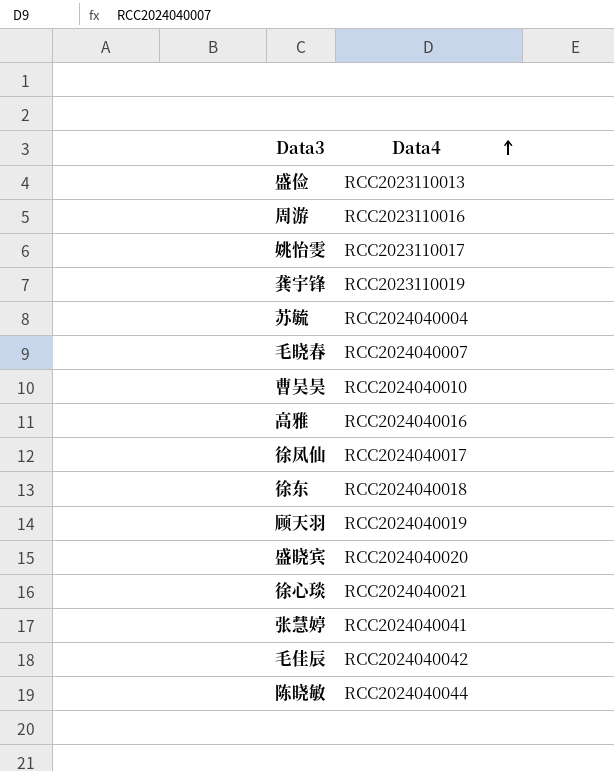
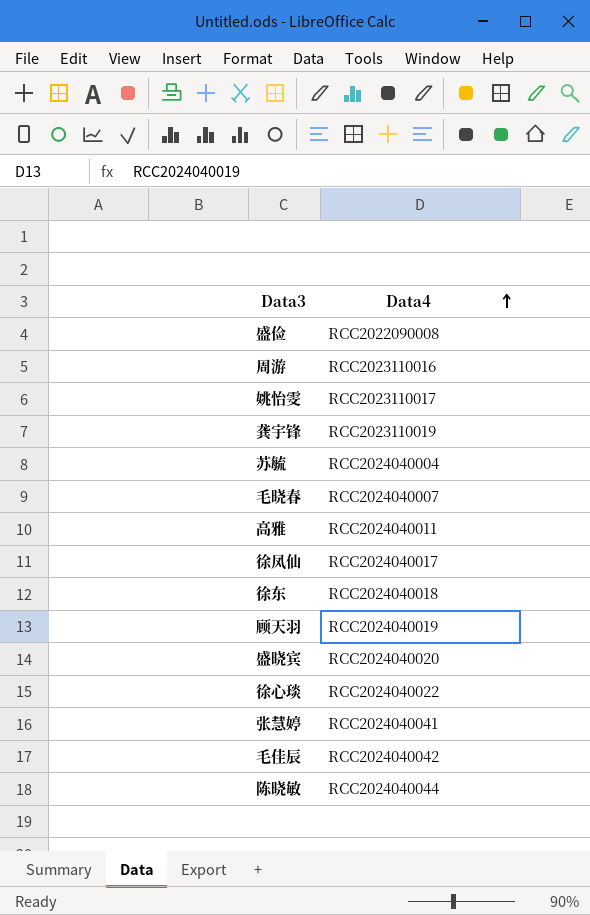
row 曹吴昊: RCC2024040010 -> none
盛俭 | Data4: RCC2023110013 -> RCC2022090008
高雅 | Data4: RCC2024040016 -> RCC2024040011
徐心琰 | Data4: RCC2024040021 -> RCC2024040022

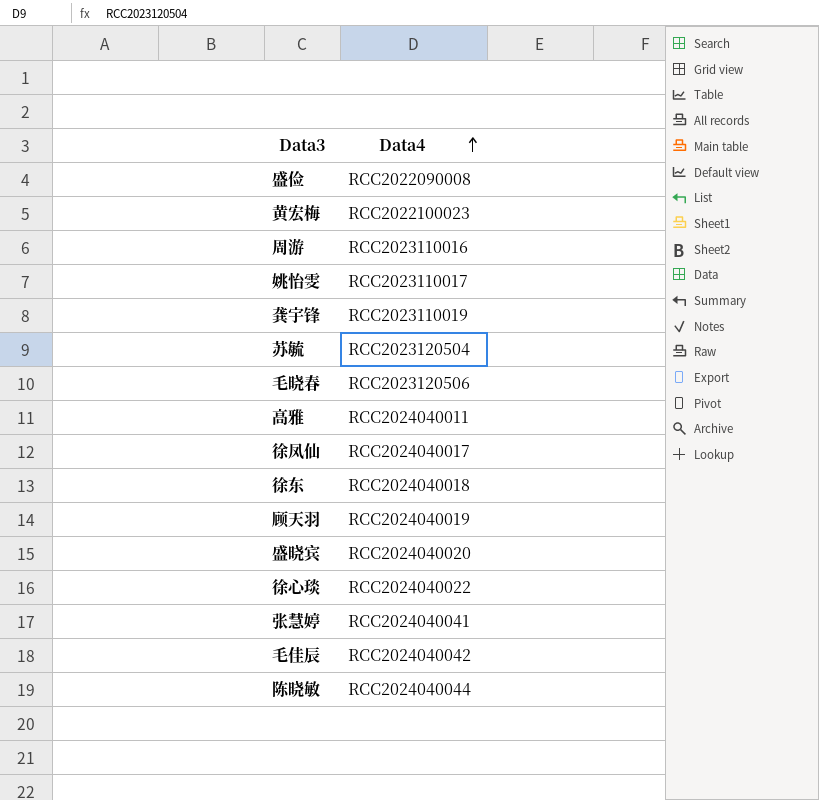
row 黄宏梅: none -> RCC2022100023
苏毓 | Data4: RCC2024040004 -> RCC2023120504
毛晓春 | Data4: RCC2024040007 -> RCC2023120506

